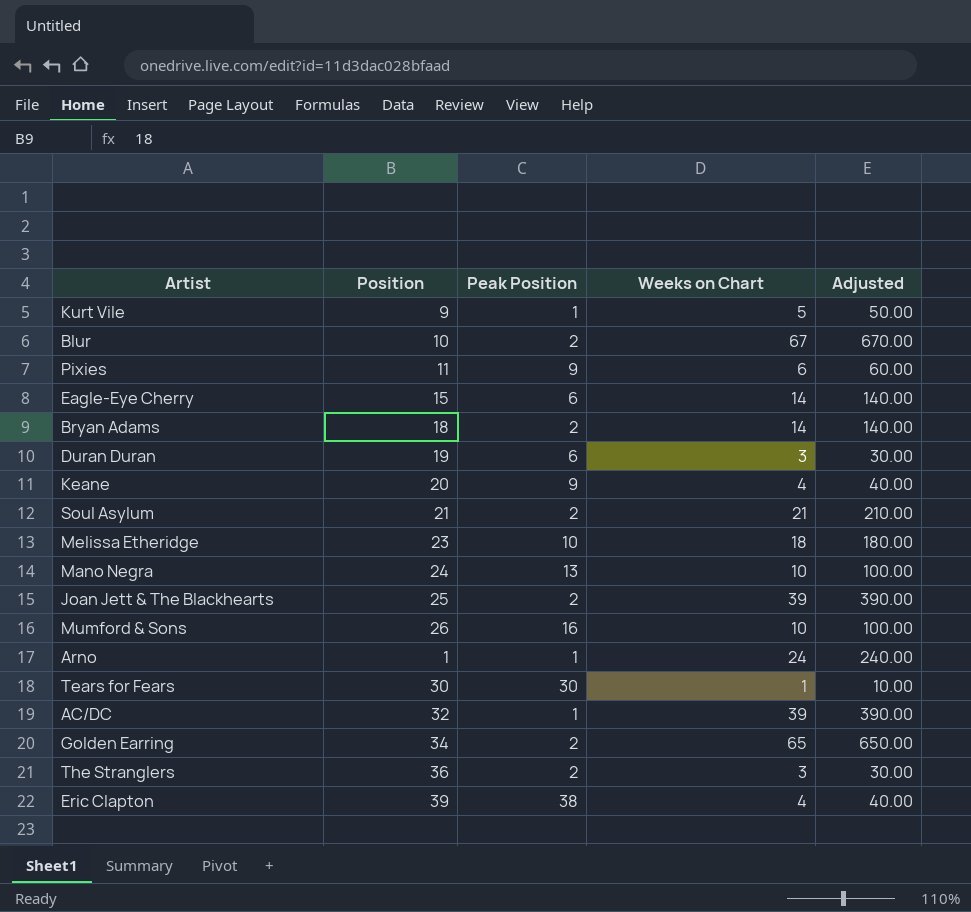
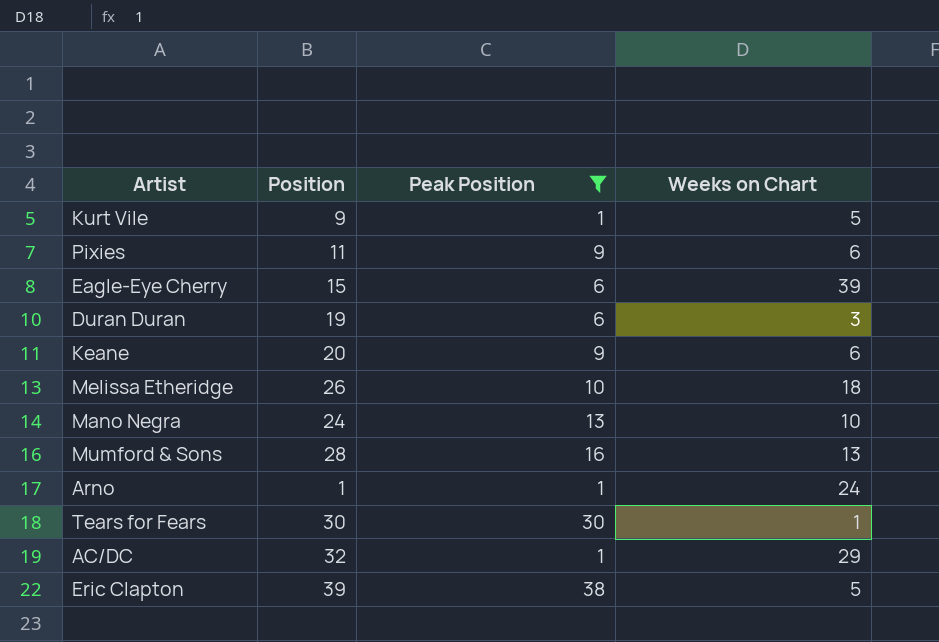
filter: none -> Peak Position != 2
column Adjusted | formula: [Weeks on Chart] * 10 -> none
Eagle-Eye Cherry | Weeks on Chart: 14 -> 39
Keane | Weeks on Chart: 4 -> 6
Melissa Etheridge | Position: 23 -> 26
Mumford & Sons | Position: 26 -> 28
Mumford & Sons | Weeks on Chart: 10 -> 13
AC/DC | Weeks on Chart: 39 -> 29
Eric Clapton | Weeks on Chart: 4 -> 5

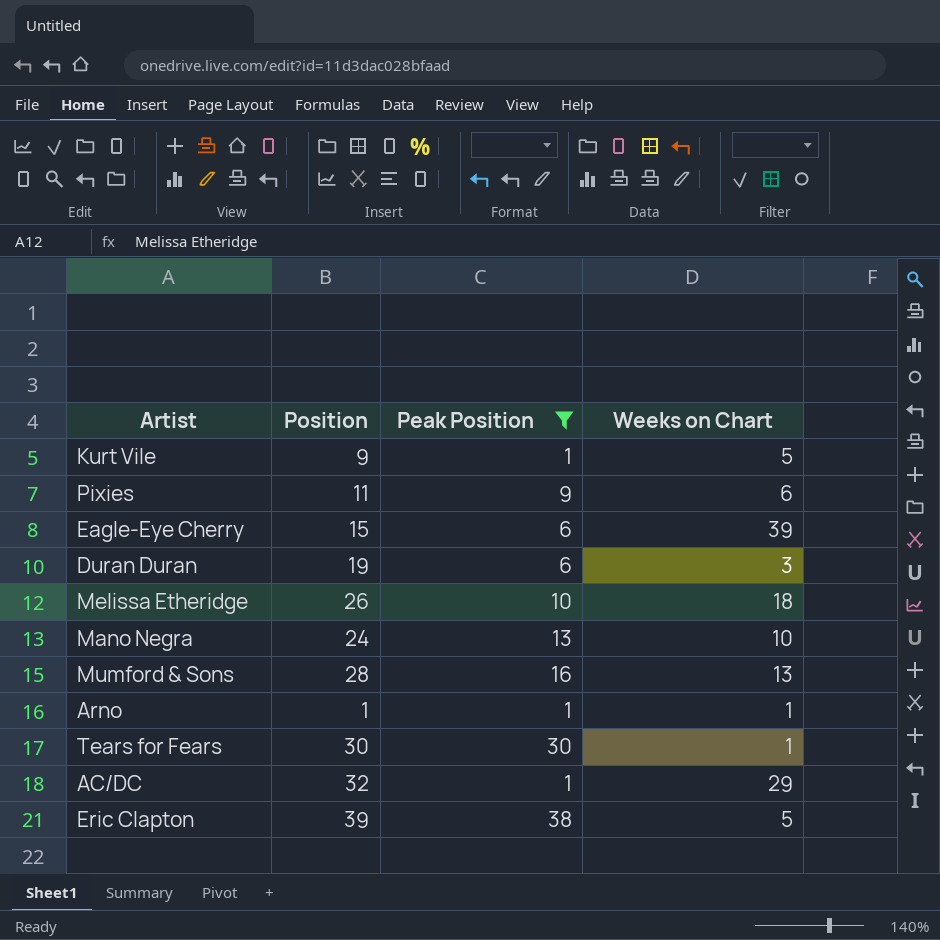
row Keane: 20 | 9 | 6 -> none
Arno | Weeks on Chart: 24 -> 1

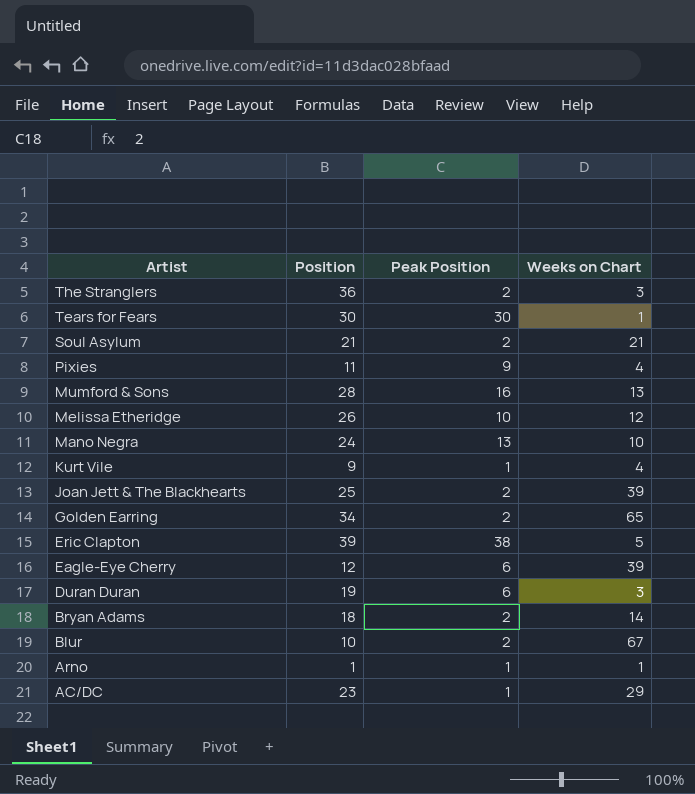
filter: Peak Position != 2 -> none
row order: none -> Artist descending
Pixies | Weeks on Chart: 6 -> 4
Melissa Etheridge | Weeks on Chart: 18 -> 12
Kurt Vile | Weeks on Chart: 5 -> 4
Eagle-Eye Cherry | Position: 15 -> 12
AC/DC | Position: 32 -> 23

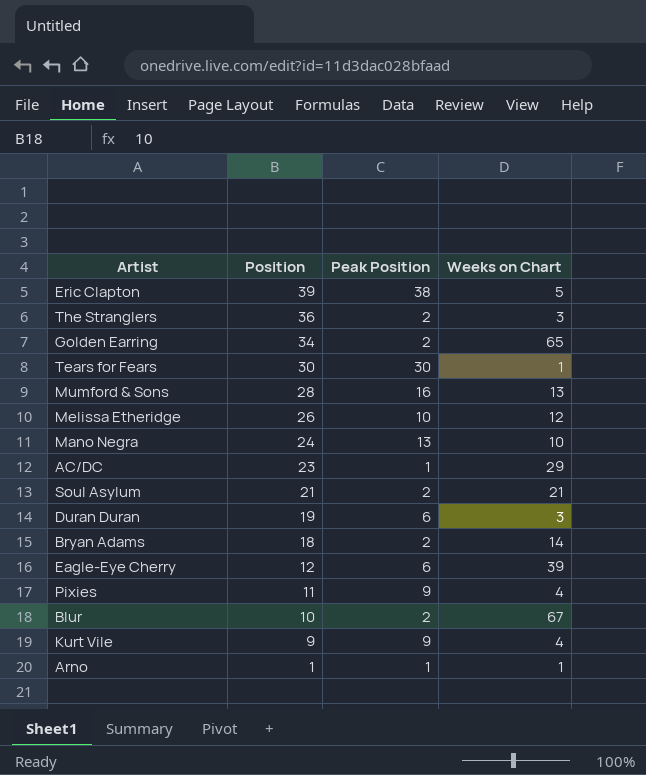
row order: Artist descending -> Position descending
row Joan Jett & The Blackhearts: 25 | 2 | 39 -> none
Kurt Vile | Peak Position: 1 -> 9

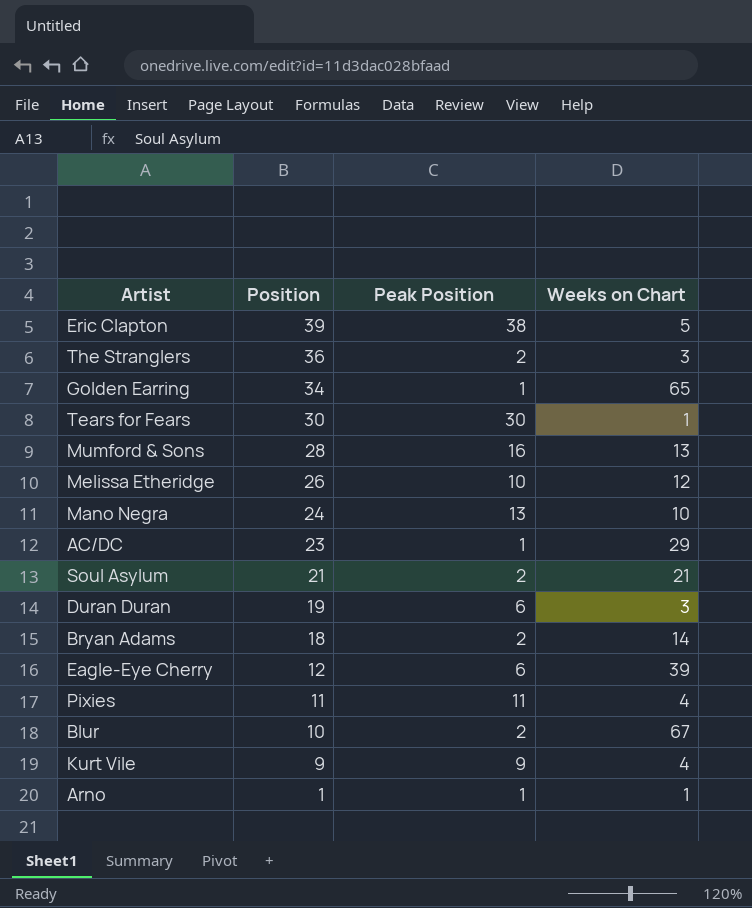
Golden Earring | Peak Position: 2 -> 1
Pixies | Peak Position: 9 -> 11

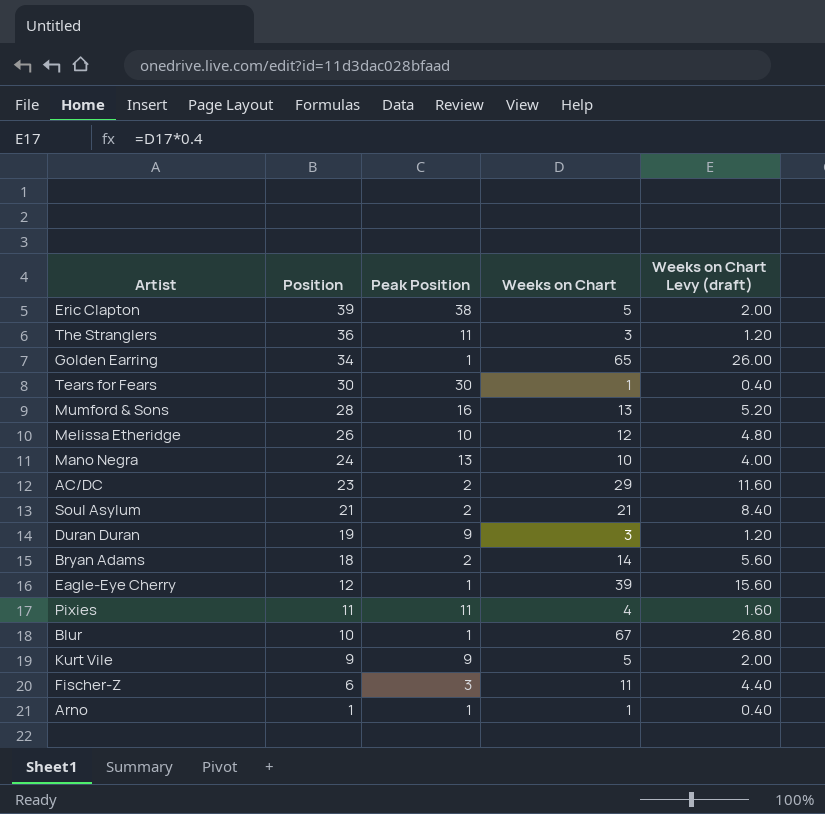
column Weeks on Chart Levy (draft) | formula: none -> [Weeks on Chart] * 0.4
The Stranglers | Peak Position: 2 -> 11
AC/DC | Peak Position: 1 -> 2
Duran Duran | Peak Position: 6 -> 9
Eagle-Eye Cherry | Peak Position: 6 -> 1
Blur | Peak Position: 2 -> 1
Kurt Vile | Weeks on Chart: 4 -> 5
row Fischer-Z: none -> 6 | 3 | 11 | 4.40

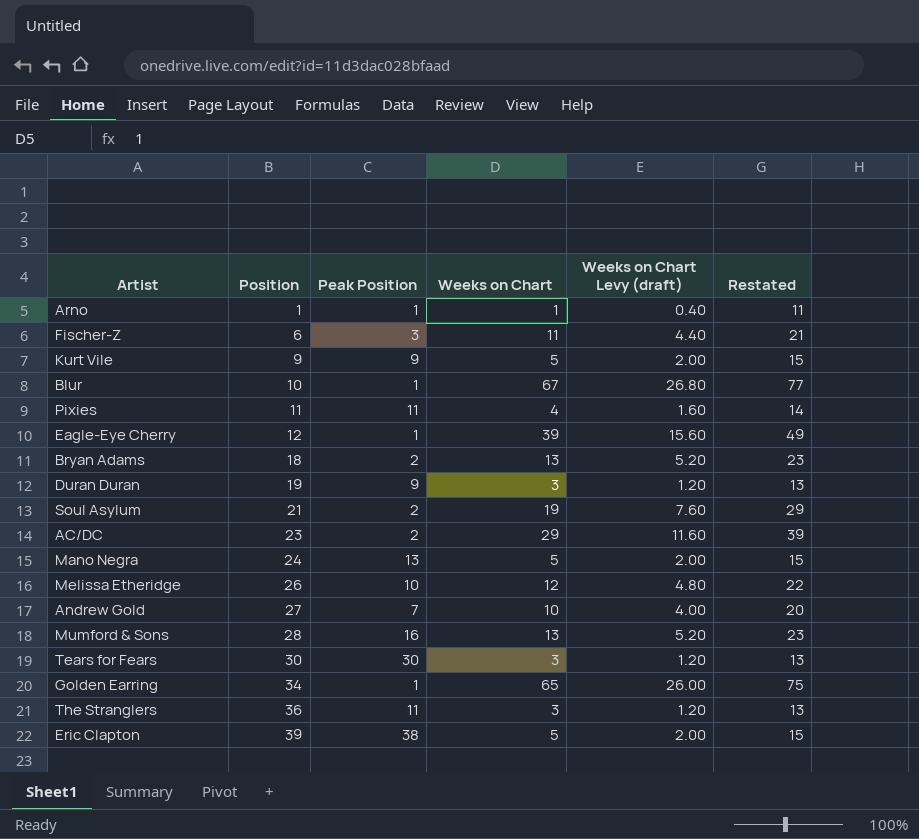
row order: Position descending -> Position ascending
column Restated | formula: none -> [Weeks on Chart] + 10
Bryan Adams | Weeks on Chart: 14 -> 13
Bryan Adams | Weeks on Chart Levy (draft): 5.60 -> 5.20
Soul Asylum | Weeks on Chart: 21 -> 19
Soul Asylum | Weeks on Chart Levy (draft): 8.40 -> 7.60
Mano Negra | Weeks on Chart: 10 -> 5
Mano Negra | Weeks on Chart Levy (draft): 4.00 -> 2.00
row Andrew Gold: none -> 27 | 7 | 10 | 4.00 | 20
Tears for Fears | Weeks on Chart: 1 -> 3
Tears for Fears | Weeks on Chart Levy (draft): 0.40 -> 1.20

